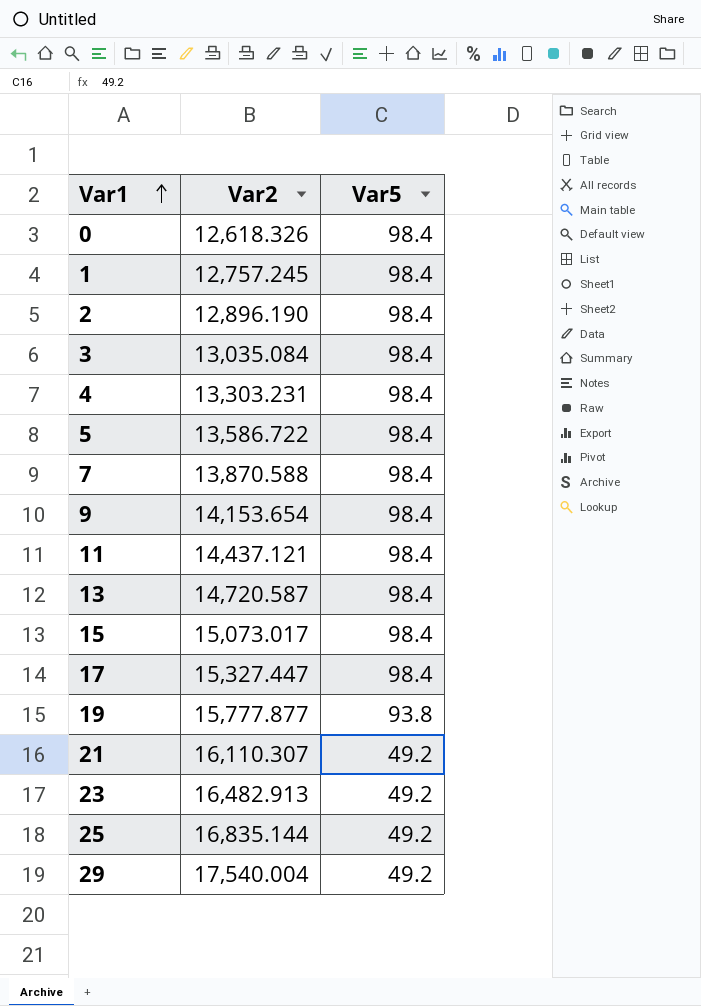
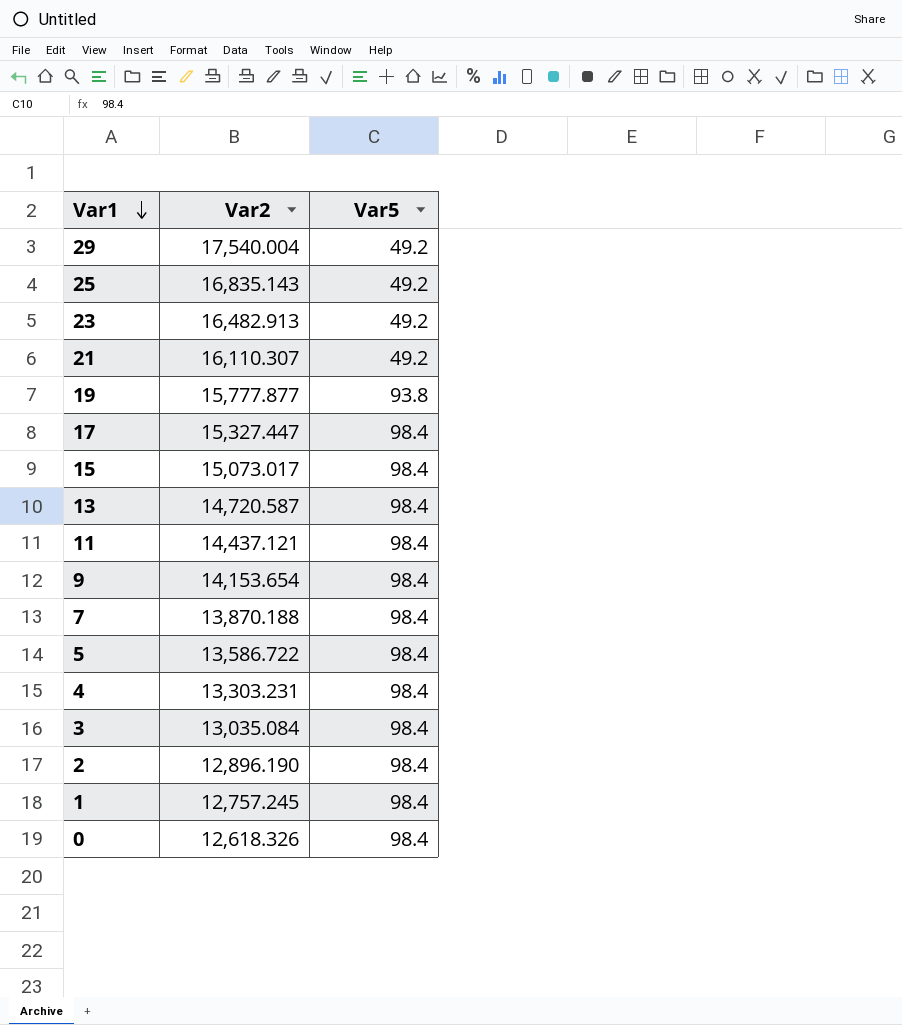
row order: Var1 ascending -> Var1 descending
25 | Var2: 16,835.144 -> 16,835.143
7 | Var2: 13,870.588 -> 13,870.188

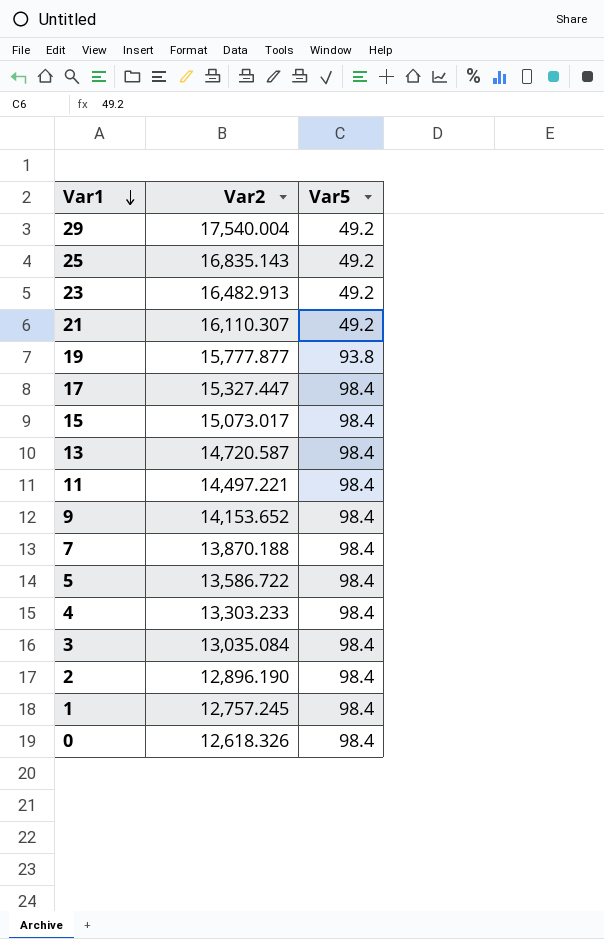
11 | Var2: 14,437.121 -> 14,497.221
9 | Var2: 14,153.654 -> 14,153.652
4 | Var2: 13,303.231 -> 13,303.233

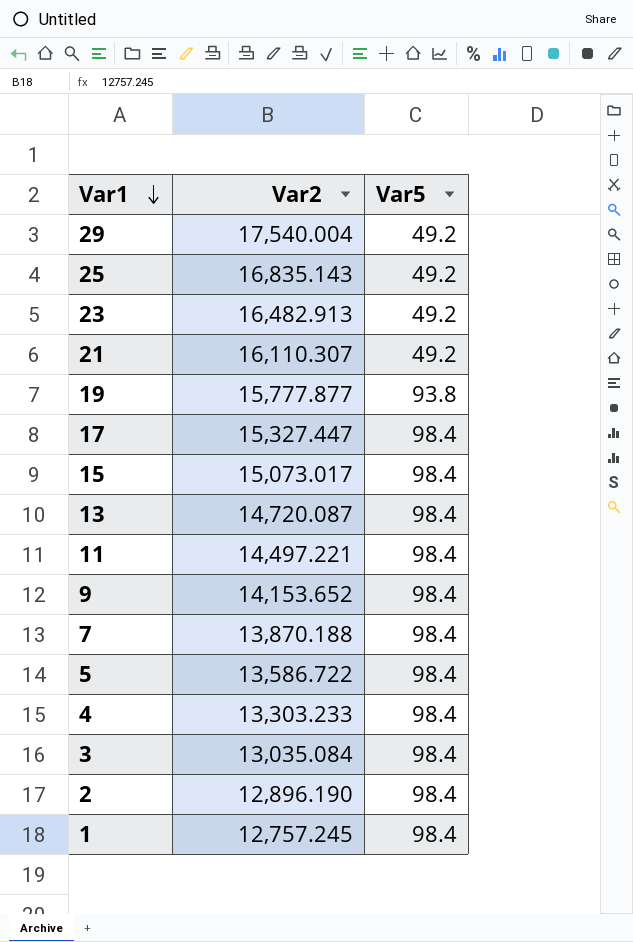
row 0: 12,618.326 | 98.4 -> none
13 | Var2: 14,720.587 -> 14,720.087

